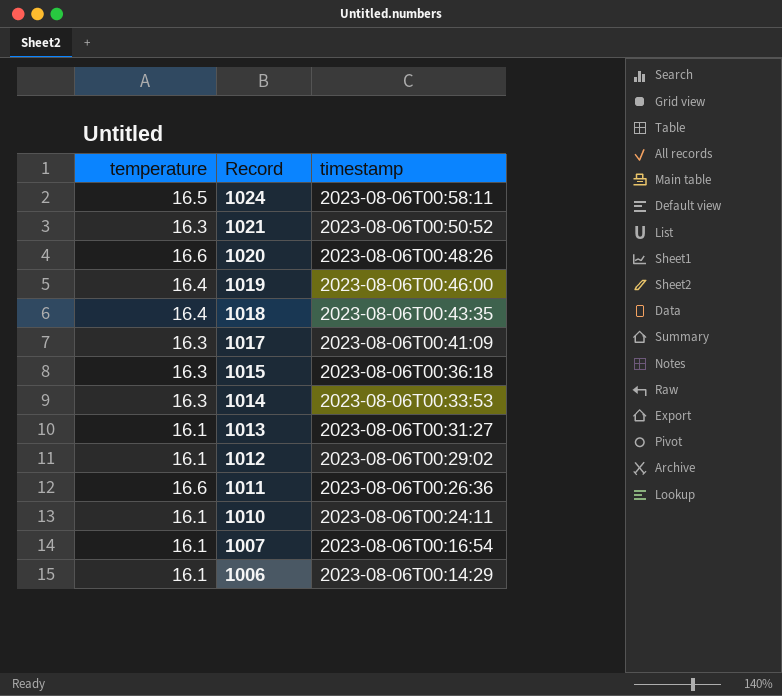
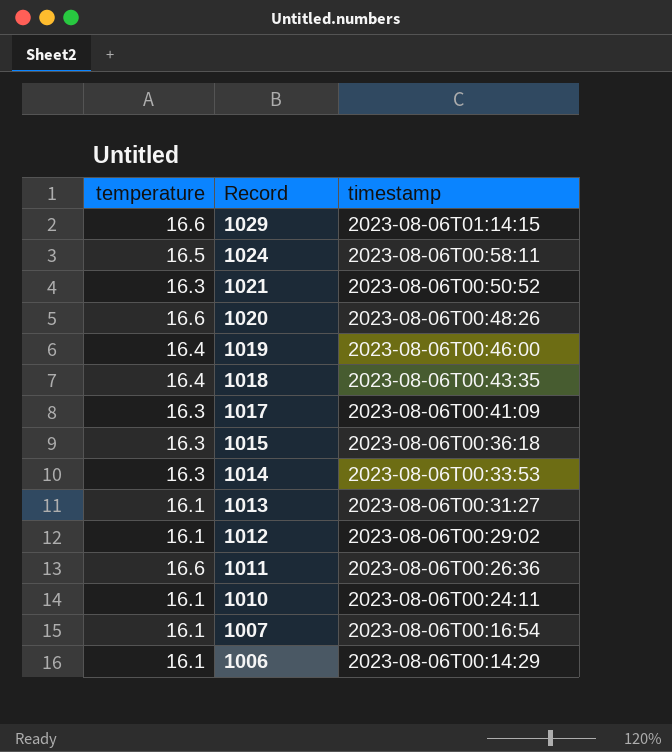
row 1029: none -> 16.6 | 2023-08-06T01:14:15

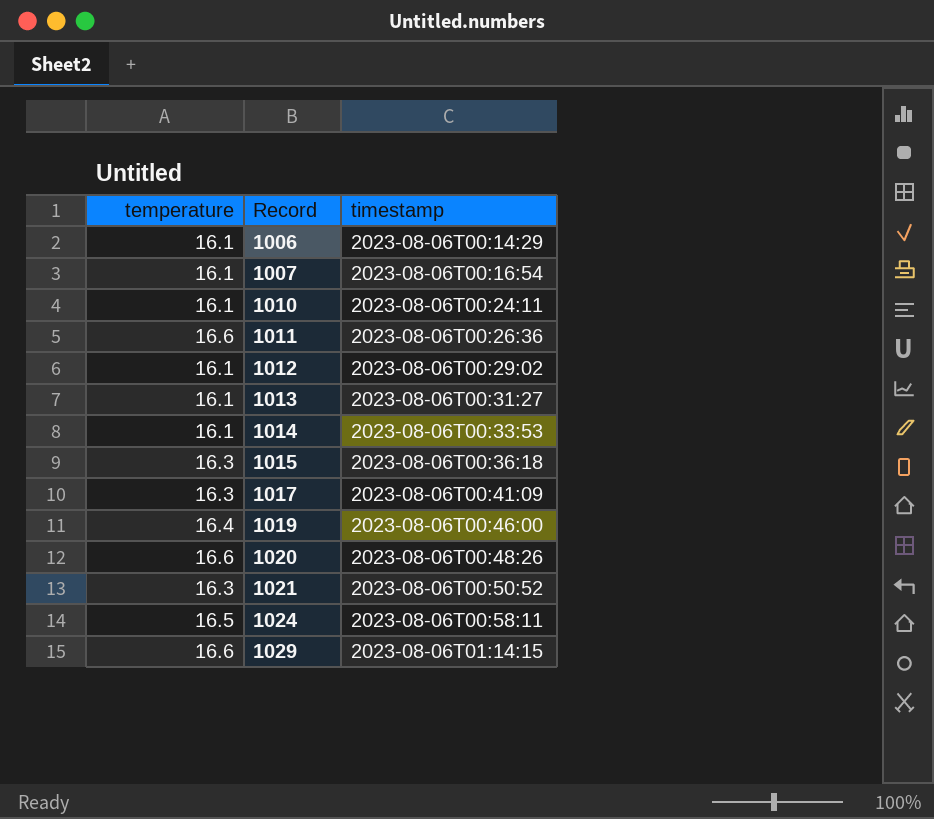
row order: Record descending -> Record ascending
row 1018: 16.4 | 2023-08-06T00:43:35 -> none
1014 | temperature: 16.3 -> 16.1

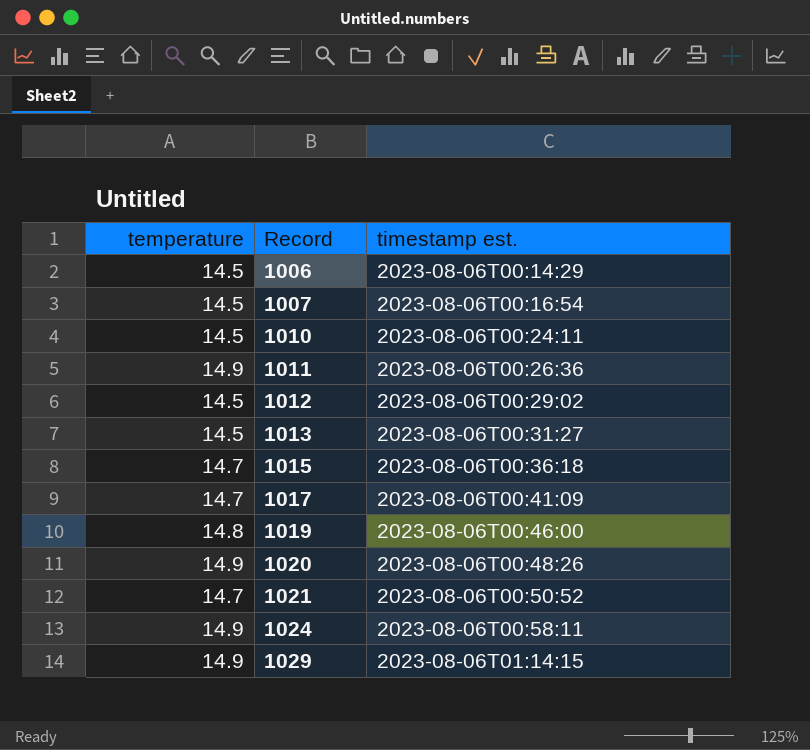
column name: timestamp -> timestamp est.
row 1014: 16.1 | 2023-08-06T00:33:53 -> none
1006 | temperature: 16.1 -> 14.5
1007 | temperature: 16.1 -> 14.5
1010 | temperature: 16.1 -> 14.5
1011 | temperature: 16.6 -> 14.9
1012 | temperature: 16.1 -> 14.5
1013 | temperature: 16.1 -> 14.5
1015 | temperature: 16.3 -> 14.7
1017 | temperature: 16.3 -> 14.7
1019 | temperature: 16.4 -> 14.8
1020 | temperature: 16.6 -> 14.9
1021 | temperature: 16.3 -> 14.7
1024 | temperature: 16.5 -> 14.9
1029 | temperature: 16.6 -> 14.9

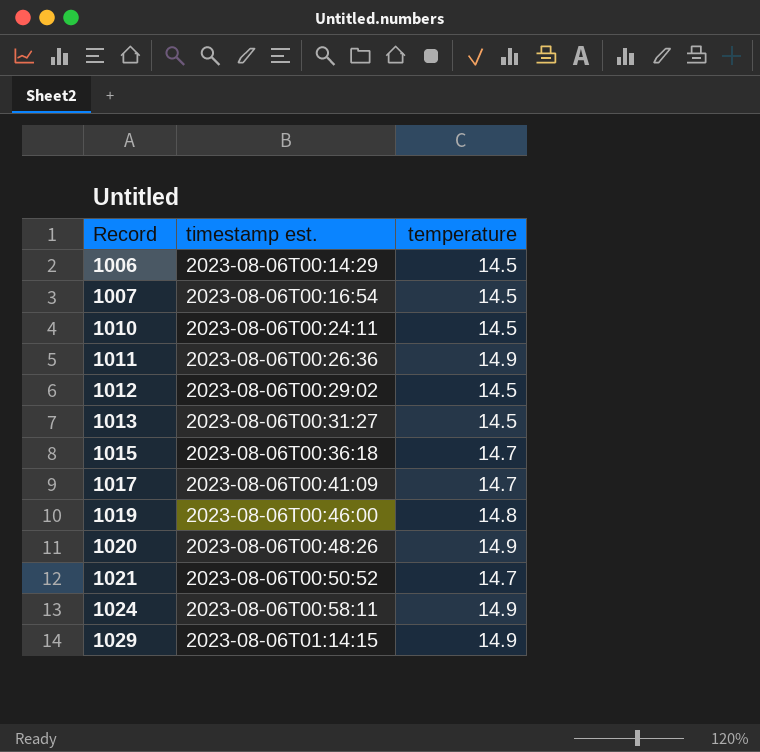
column temperature | position: 1 -> 3

